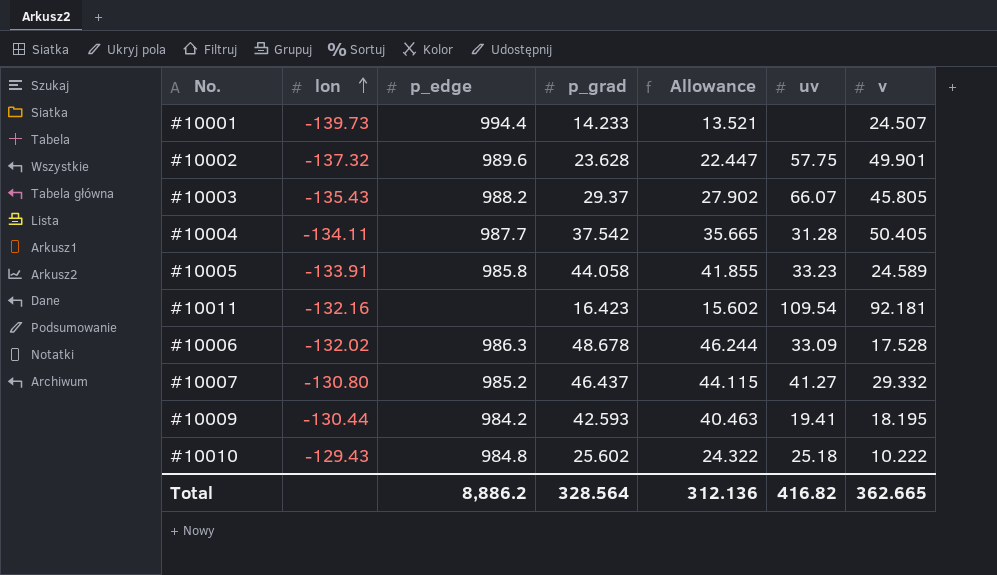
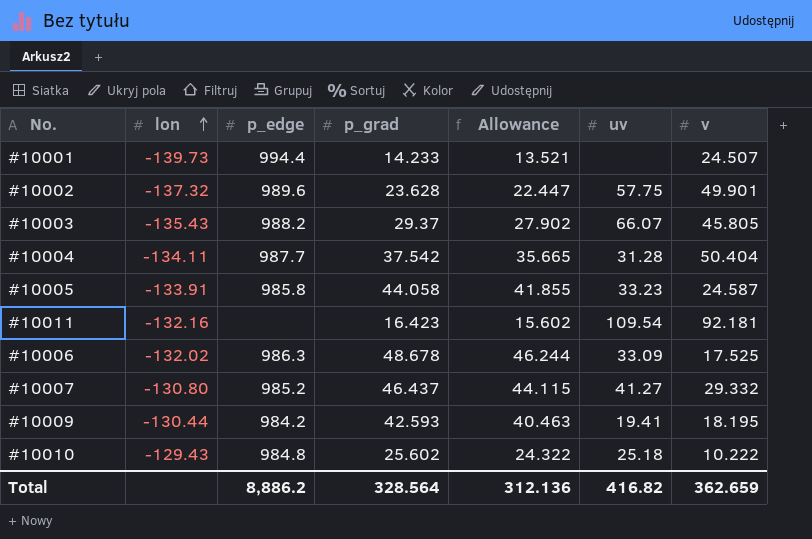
#10004 | v: 50.405 -> 50.404
#10005 | v: 24.589 -> 24.587
#10006 | v: 17.528 -> 17.525
Total | v: 362.665 -> 362.659

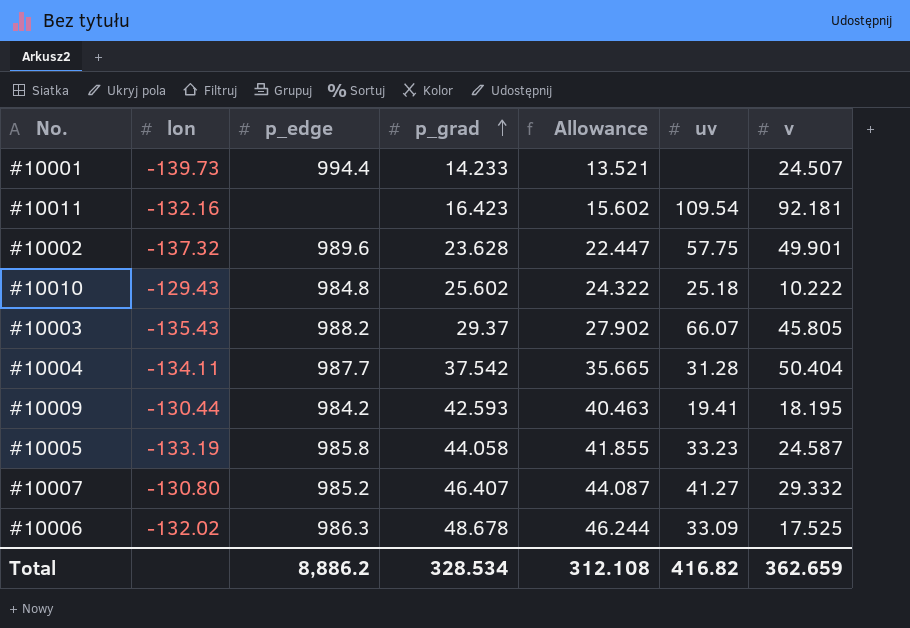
row order: lon ascending -> p_grad ascending
#10005 | lon: -133.91 -> -133.19
#10007 | p_grad: 46.437 -> 46.407
#10007 | Allowance: 44.115 -> 44.087
Total | p_grad: 328.564 -> 328.534
Total | Allowance: 312.136 -> 312.108

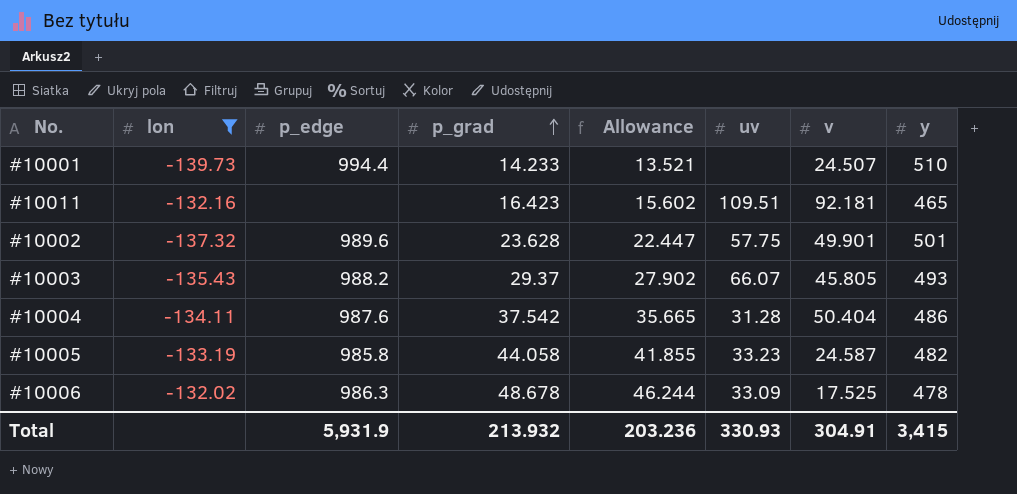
filter: none -> lon <= -132.02
column y | position: none -> 8
#10011 | uv: 109.54 -> 109.51
#10004 | p_edge: 987.7 -> 987.6
Total | p_edge: 8,886.2 -> 5,931.9
Total | p_grad: 328.534 -> 213.932
Total | Allowance: 312.108 -> 203.236
Total | uv: 416.82 -> 330.93
Total | v: 362.659 -> 304.91

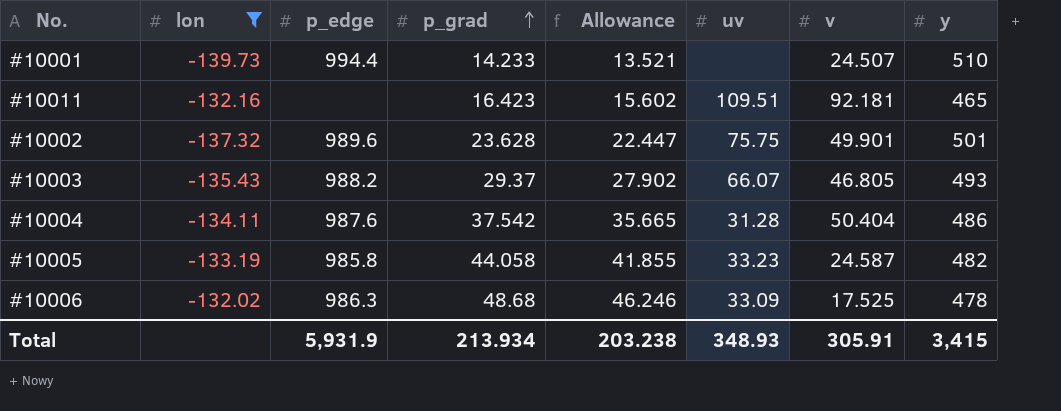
#10002 | uv: 57.75 -> 75.75
#10003 | v: 45.805 -> 46.805
#10006 | p_grad: 48.678 -> 48.68
#10006 | Allowance: 46.244 -> 46.246
Total | p_grad: 213.932 -> 213.934
Total | Allowance: 203.236 -> 203.238
Total | uv: 330.93 -> 348.93
Total | v: 304.91 -> 305.91

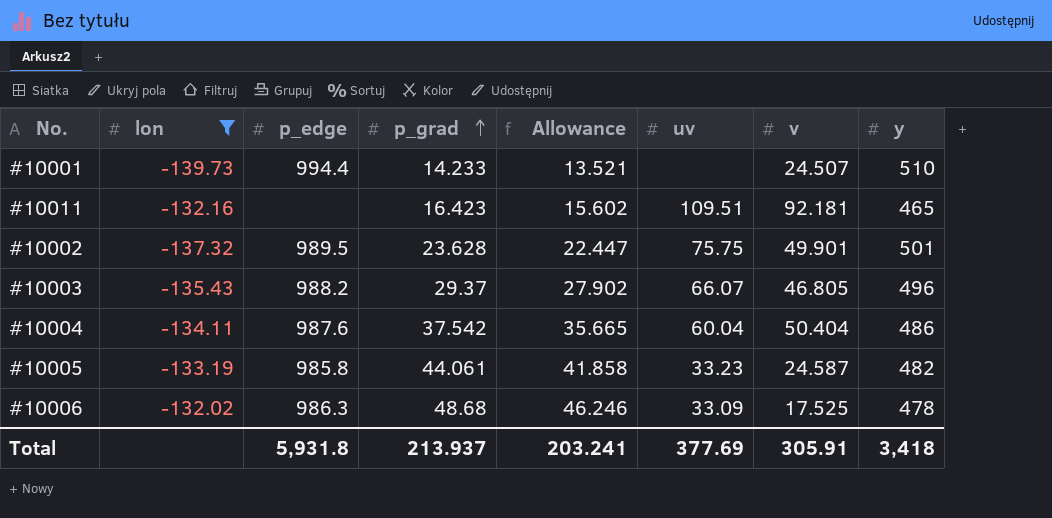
#10002 | p_edge: 989.6 -> 989.5
#10003 | y: 493 -> 496
#10004 | uv: 31.28 -> 60.04
#10005 | p_grad: 44.058 -> 44.061
#10005 | Allowance: 41.855 -> 41.858
Total | p_edge: 5,931.9 -> 5,931.8
Total | p_grad: 213.934 -> 213.937
Total | Allowance: 203.238 -> 203.241
Total | uv: 348.93 -> 377.69
Total | y: 3,415 -> 3,418

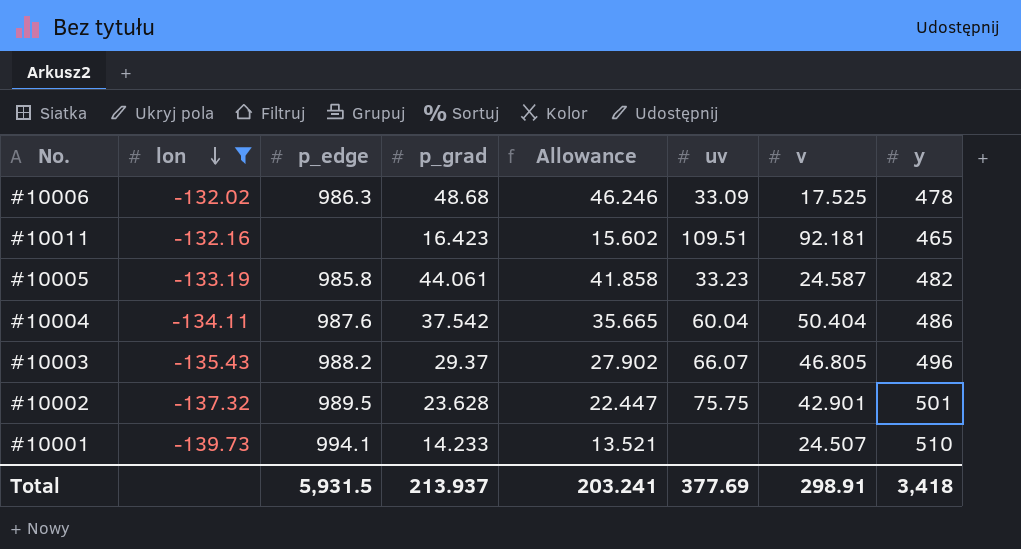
row order: p_grad ascending -> lon descending
#10002 | v: 49.901 -> 42.901
#10001 | p_edge: 994.4 -> 994.1
Total | p_edge: 5,931.8 -> 5,931.5
Total | v: 305.91 -> 298.91

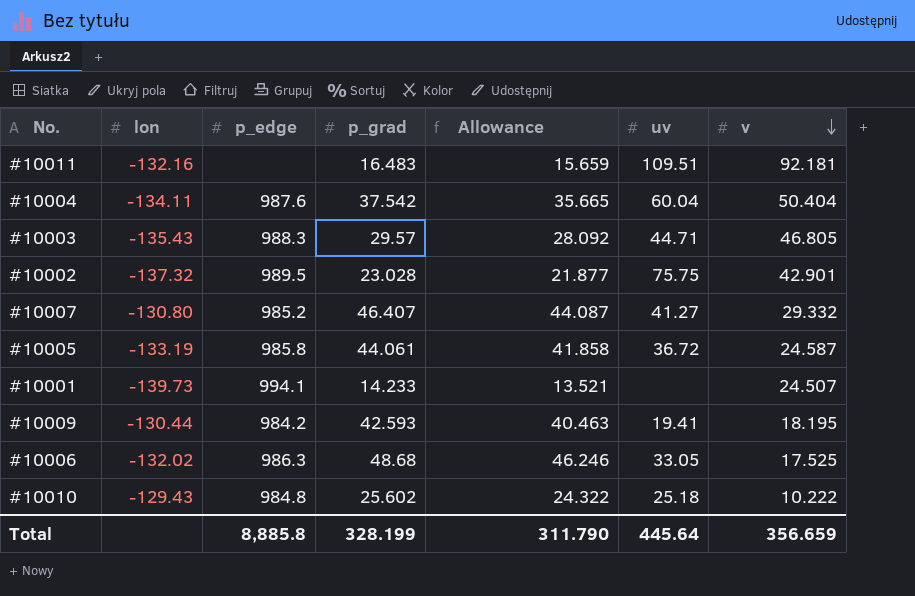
filter: lon <= -132.02 -> none
row order: lon descending -> v descending
column y | position: 8 -> none
#10011 | p_grad: 16.423 -> 16.483
#10011 | Allowance: 15.602 -> 15.659
#10003 | p_edge: 988.2 -> 988.3
#10003 | p_grad: 29.37 -> 29.57
#10003 | Allowance: 27.902 -> 28.092
#10003 | uv: 66.07 -> 44.71
#10002 | p_grad: 23.628 -> 23.028
#10002 | Allowance: 22.447 -> 21.877
#10005 | uv: 33.23 -> 36.72
#10006 | uv: 33.09 -> 33.05
Total | p_edge: 5,931.5 -> 8,885.8
Total | p_grad: 213.937 -> 328.199
Total | Allowance: 203.241 -> 311.790
Total | uv: 377.69 -> 445.64
Total | v: 298.91 -> 356.659

